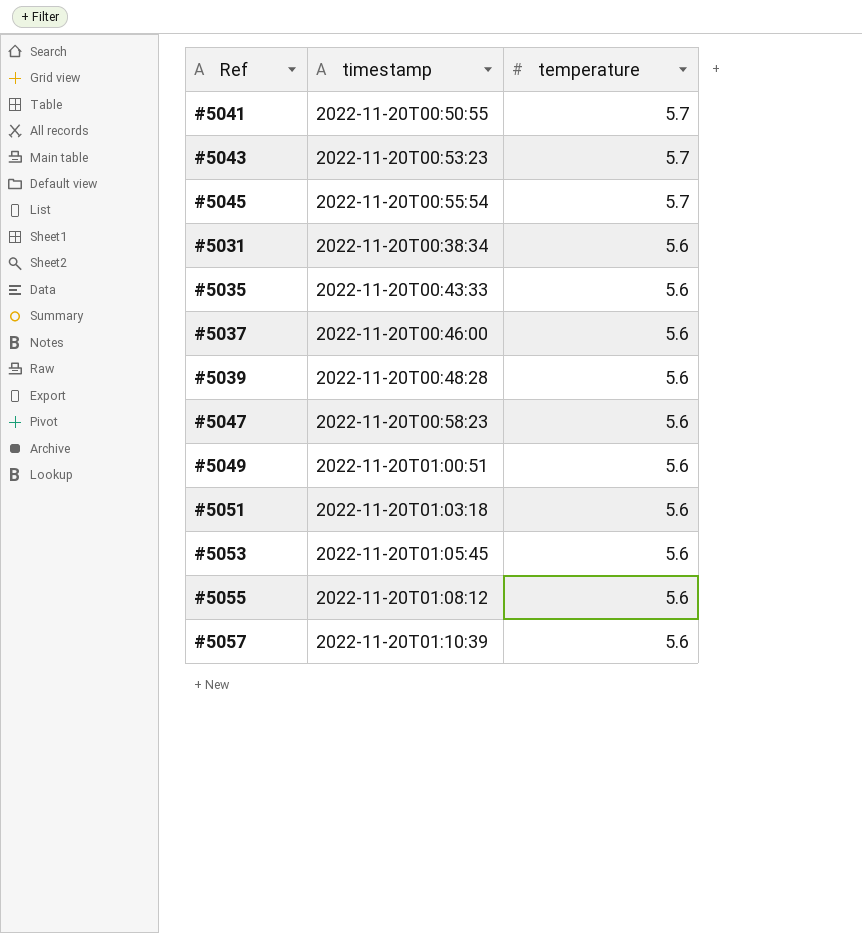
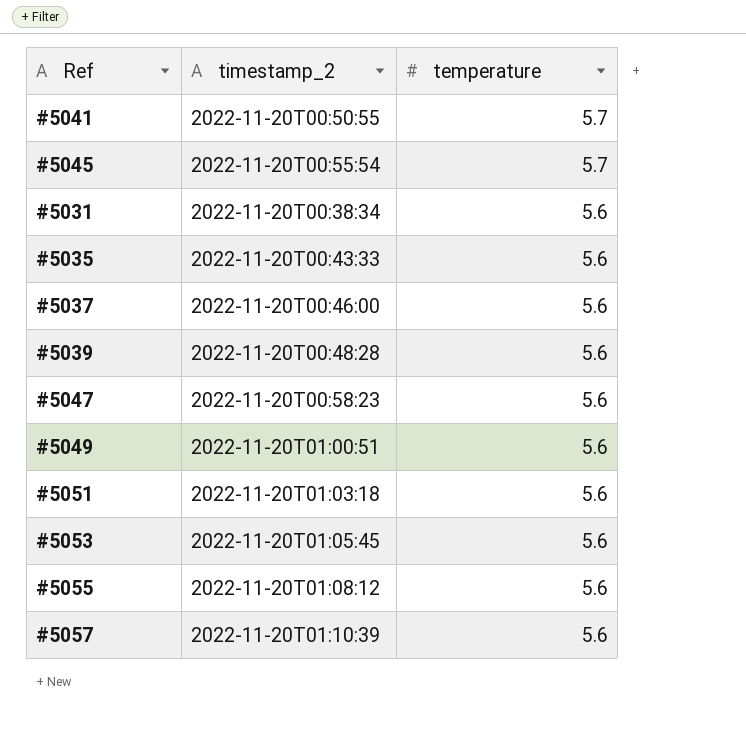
column name: timestamp -> timestamp_2
row #5043: 2022-11-20T00:53:23 | 5.7 -> none

